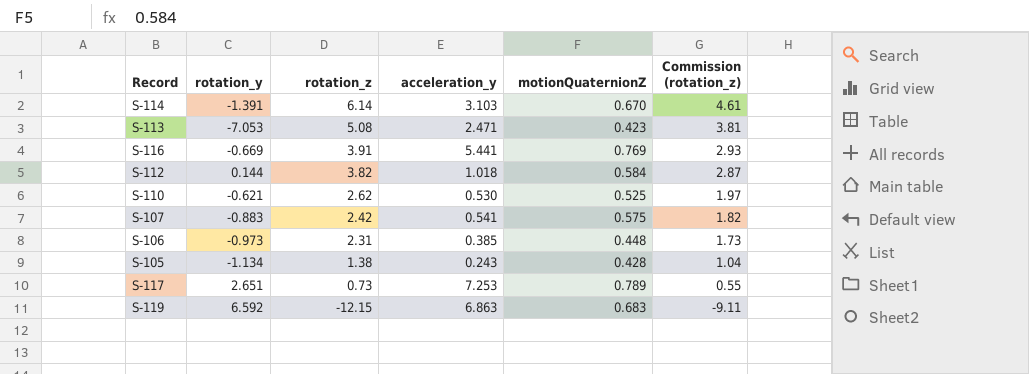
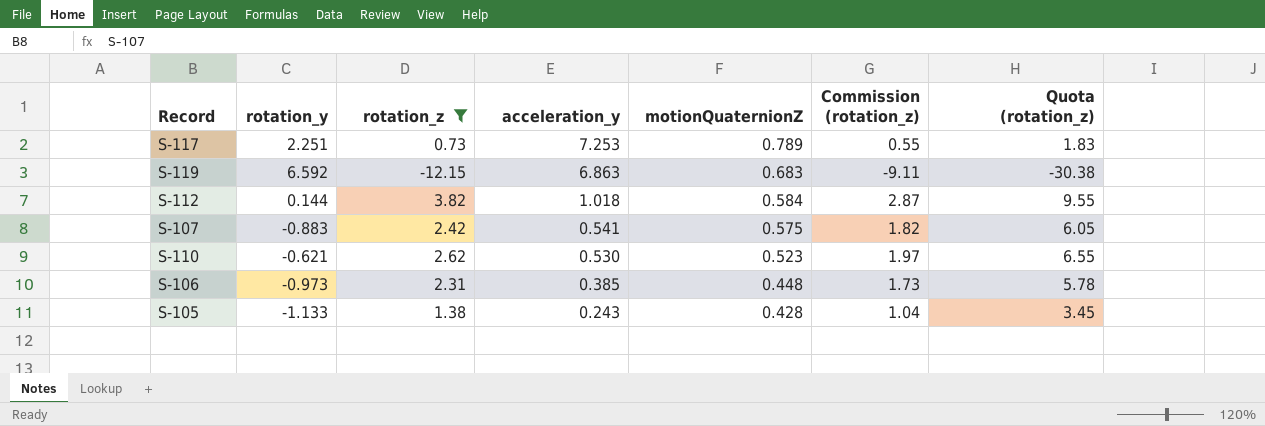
filter: none -> rotation_z <= 3.82
row order: rotation_z descending -> acceleration_y descending
column Quota (rotation_z) | formula: none -> [rotation_z] * 2.5
S-117 | rotation_y: 2.651 -> 2.251
S-110 | motionQuaternionZ: 0.525 -> 0.523
S-105 | rotation_y: -1.134 -> -1.133

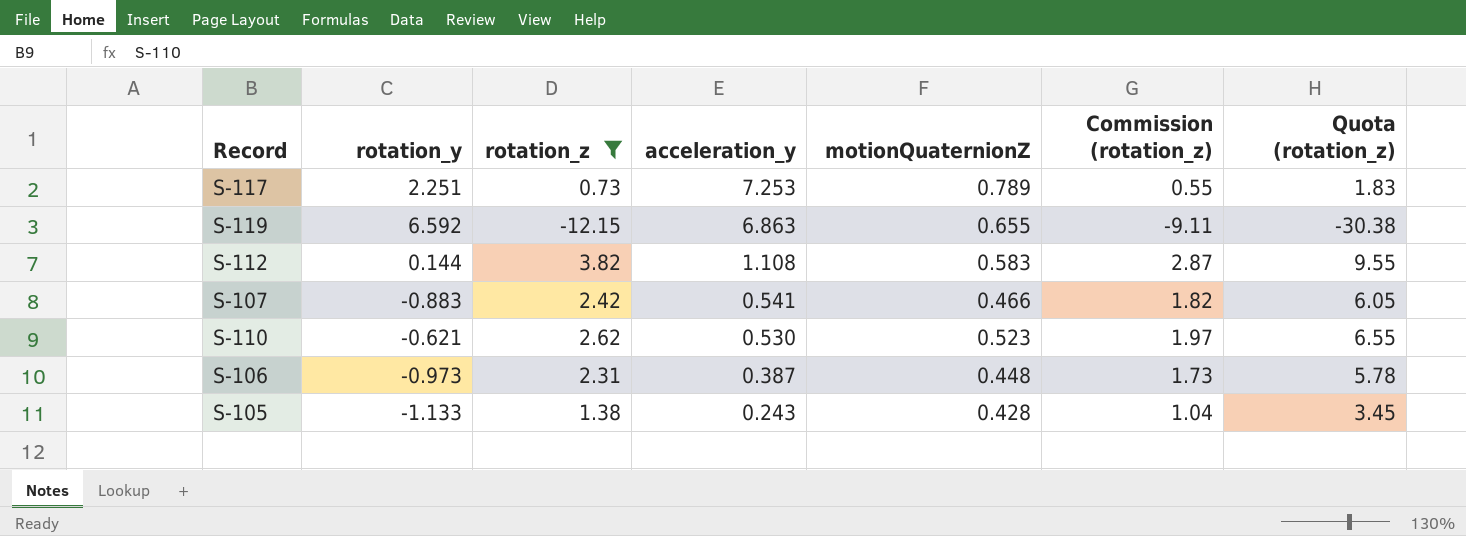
S-119 | motionQuaternionZ: 0.683 -> 0.655
S-112 | acceleration_y: 1.018 -> 1.108
S-112 | motionQuaternionZ: 0.584 -> 0.583
S-107 | motionQuaternionZ: 0.575 -> 0.466
S-106 | acceleration_y: 0.385 -> 0.387

